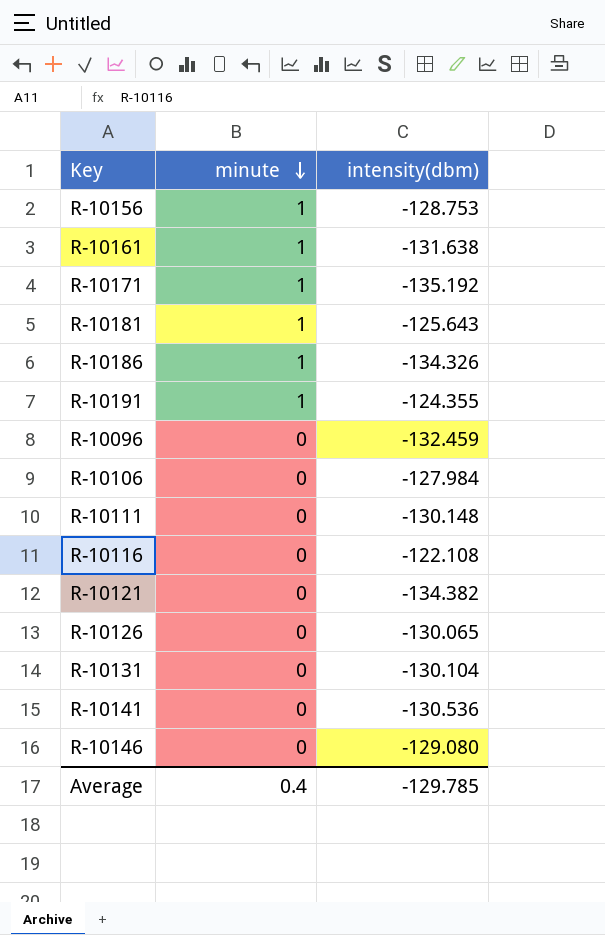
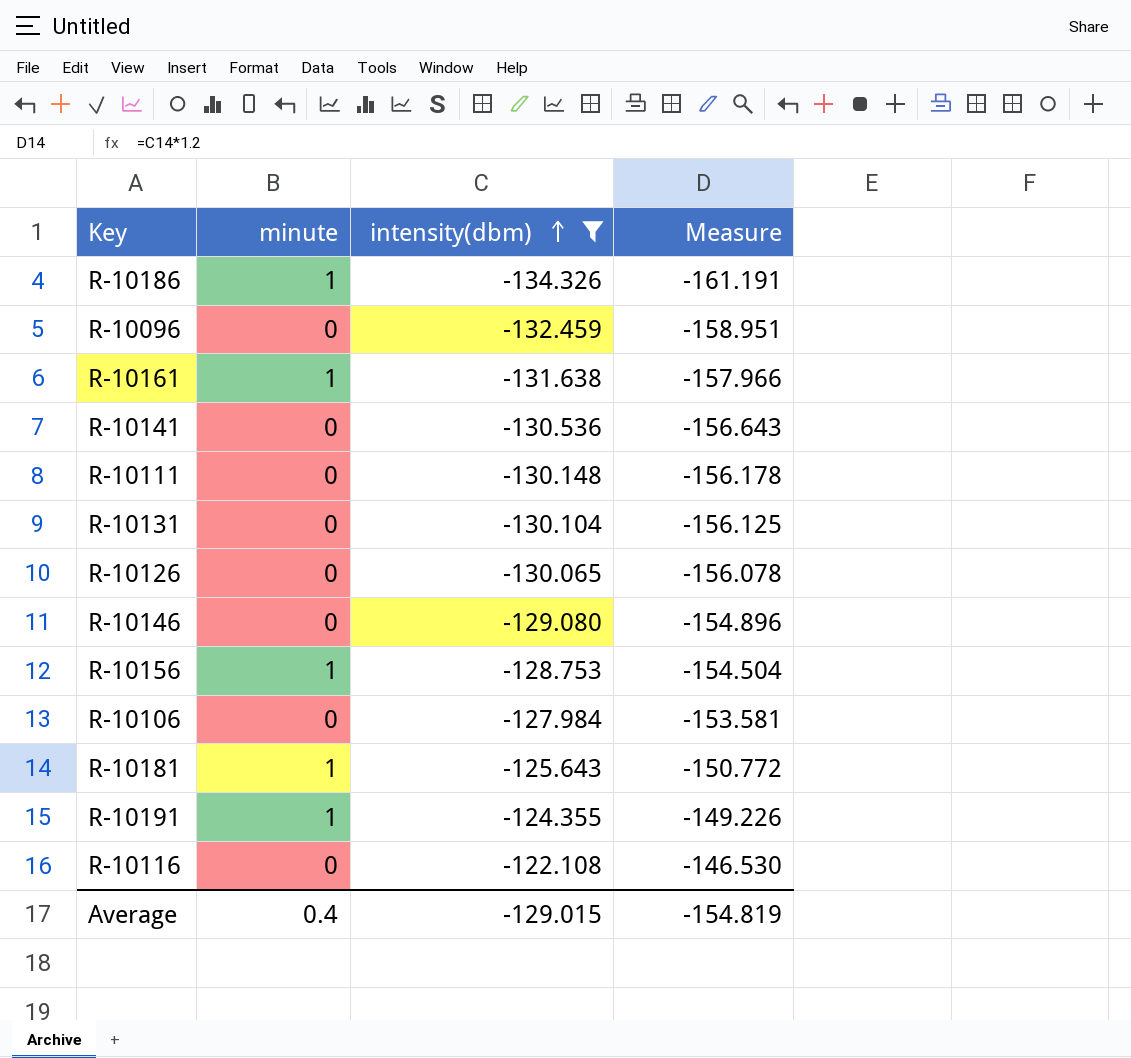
filter: none -> intensity(dbm) >= -134.326
row order: minute descending -> intensity(dbm) ascending
column Measure | formula: none -> [intensity(dbm)] * 1.2
Average | intensity(dbm): -129.785 -> -129.015

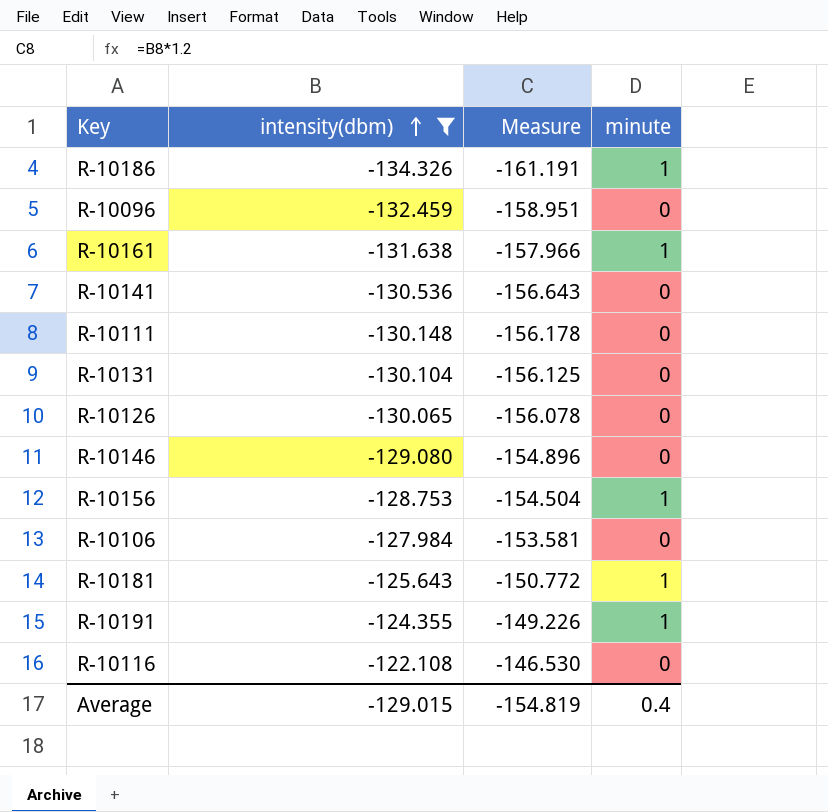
column minute | position: 2 -> 4

